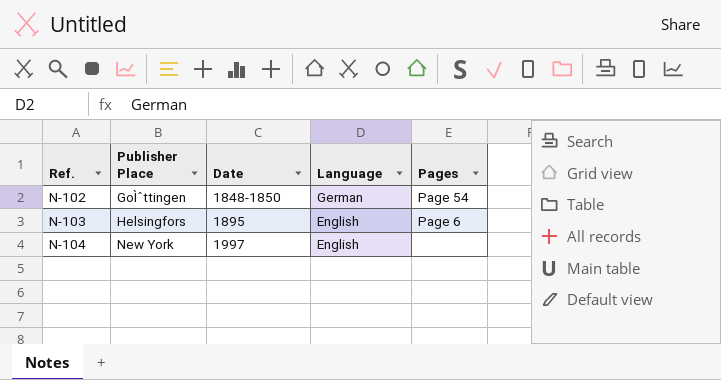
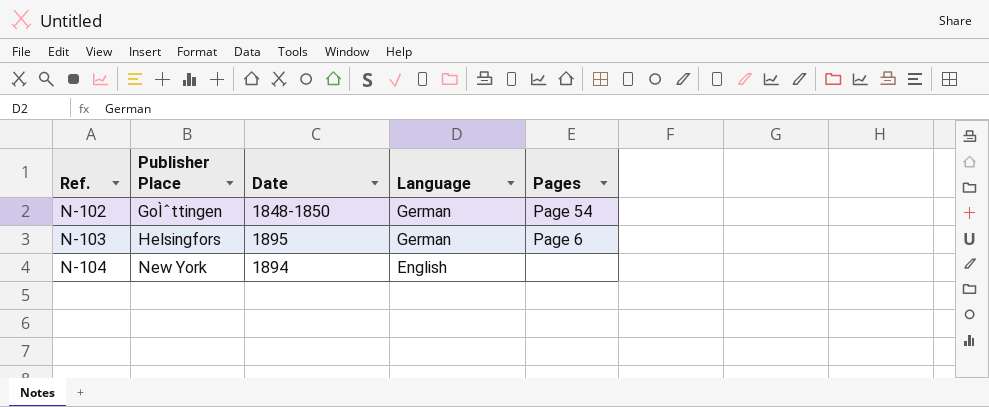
N-103 | Language: English -> German
N-104 | Date: 1997 -> 1894

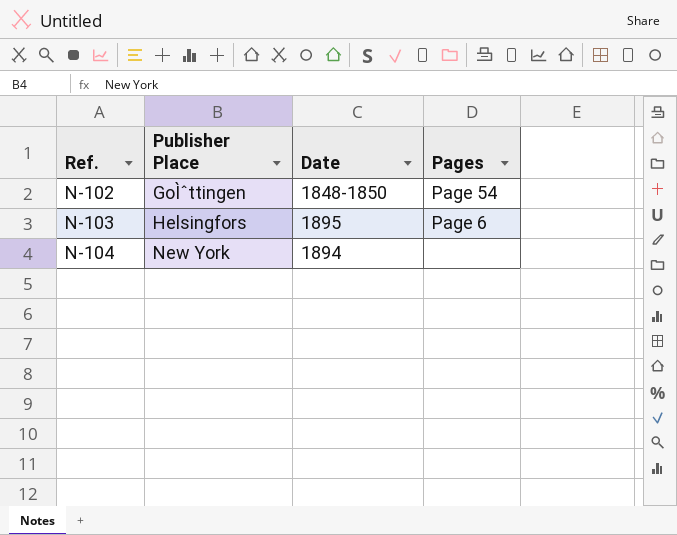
column Language | position: 4 -> none

